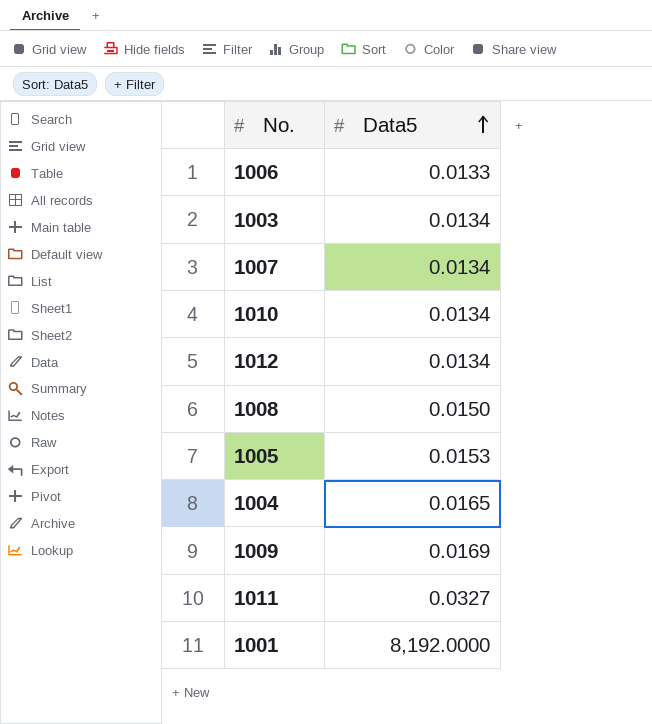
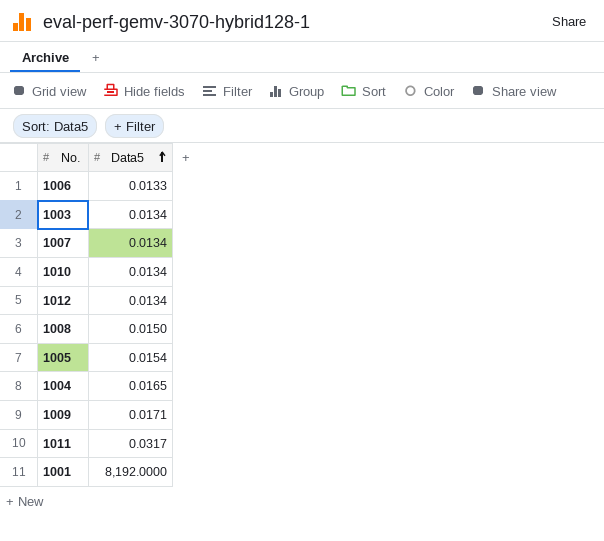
1005 | Data5: 0.0153 -> 0.0154
1009 | Data5: 0.0169 -> 0.0171
1011 | Data5: 0.0327 -> 0.0317

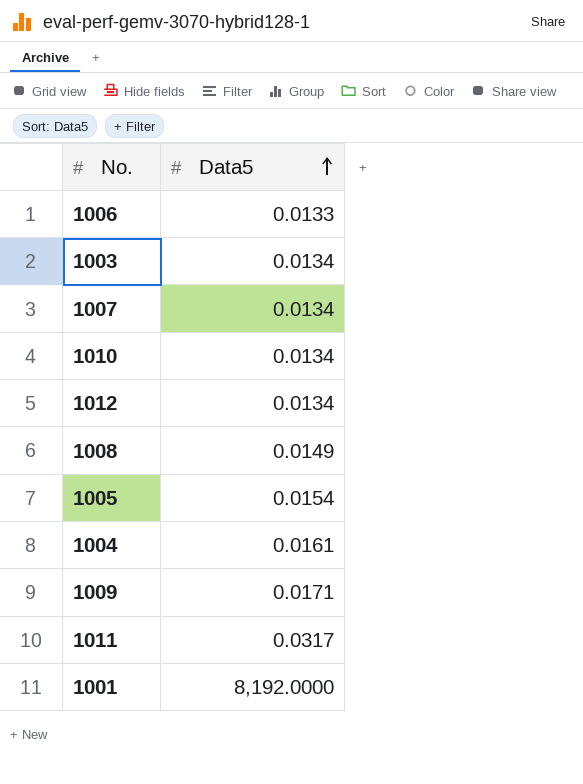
1008 | Data5: 0.0150 -> 0.0149
1004 | Data5: 0.0165 -> 0.0161

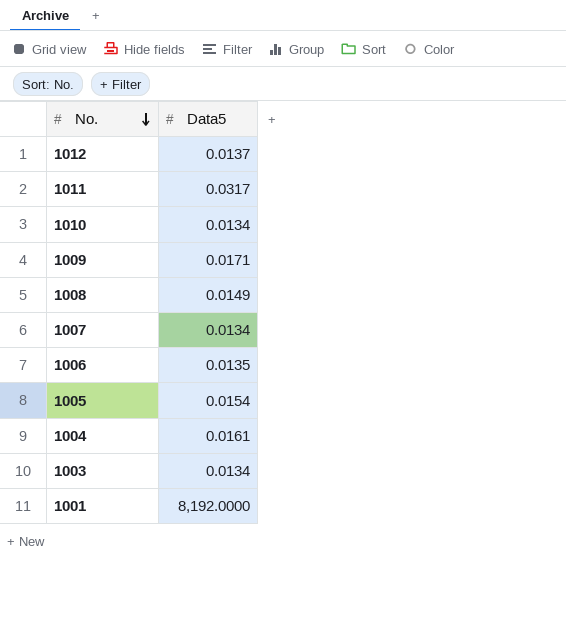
row order: Data5 ascending -> No. descending
1012 | Data5: 0.0134 -> 0.0137
1006 | Data5: 0.0133 -> 0.0135

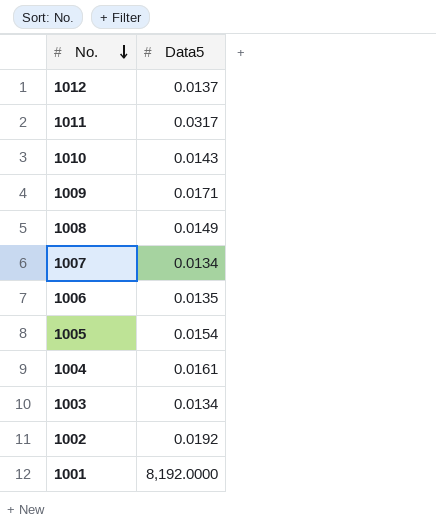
1010 | Data5: 0.0134 -> 0.0143
row 1002: none -> 0.0192

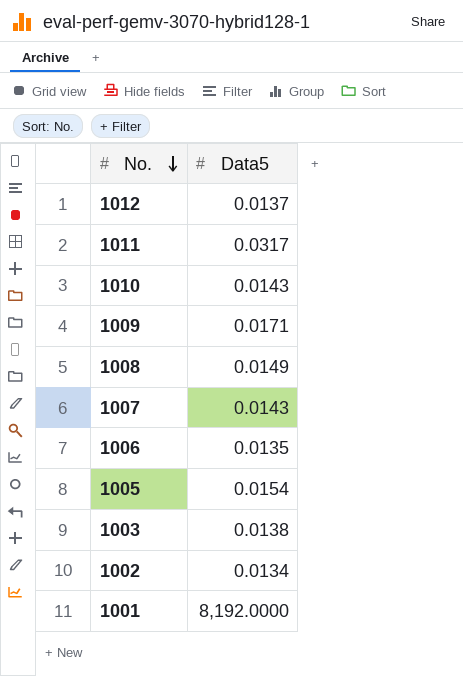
row 1004: 0.0161 -> none
1007 | Data5: 0.0134 -> 0.0143
1003 | Data5: 0.0134 -> 0.0138
1002 | Data5: 0.0192 -> 0.0134

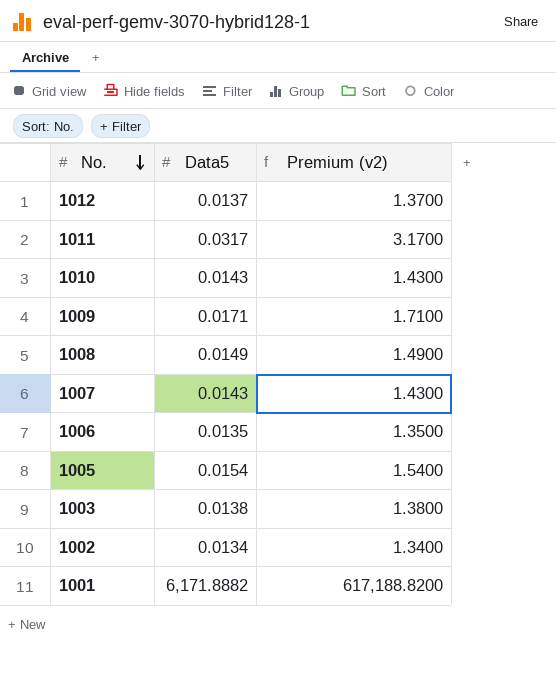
column Premium (v2) | formula: none -> [Data5] * 100
1001 | Data5: 8,192.0000 -> 6,171.8882

